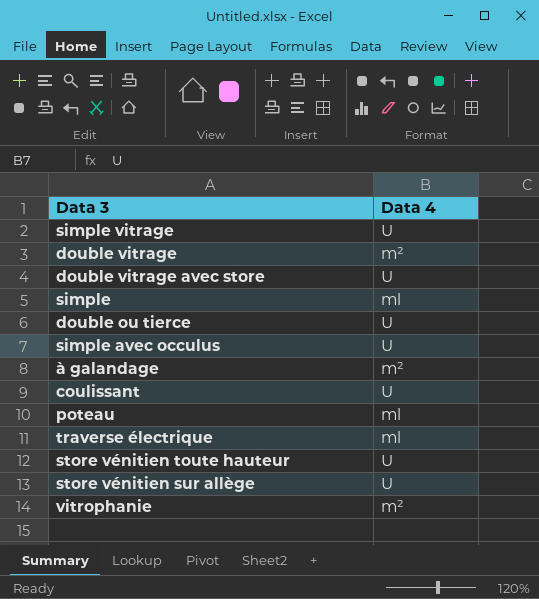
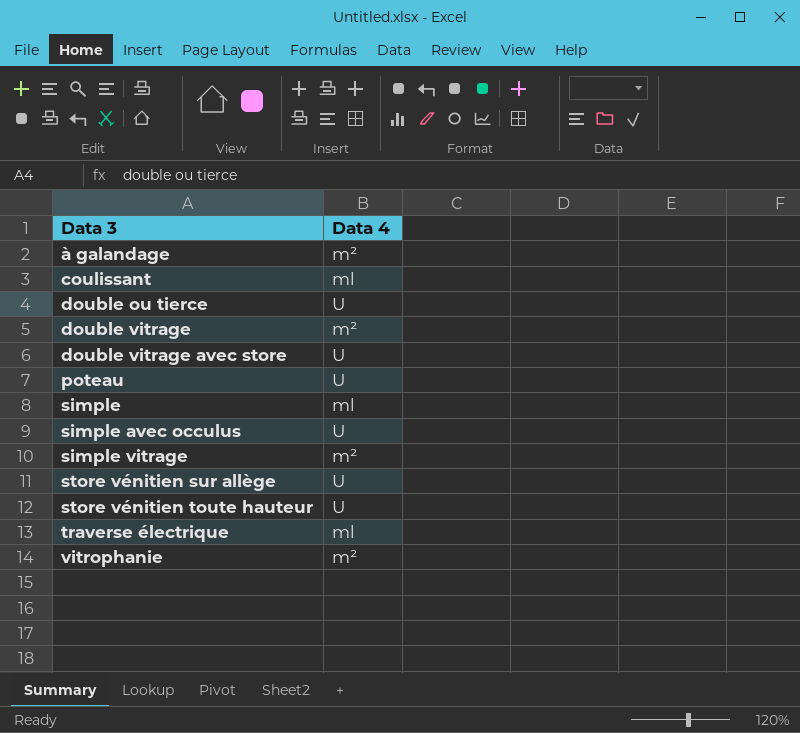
row order: none -> Data 3 ascending
coulissant | Data 4: U -> ml
poteau | Data 4: ml -> U
simple vitrage | Data 4: U -> m²

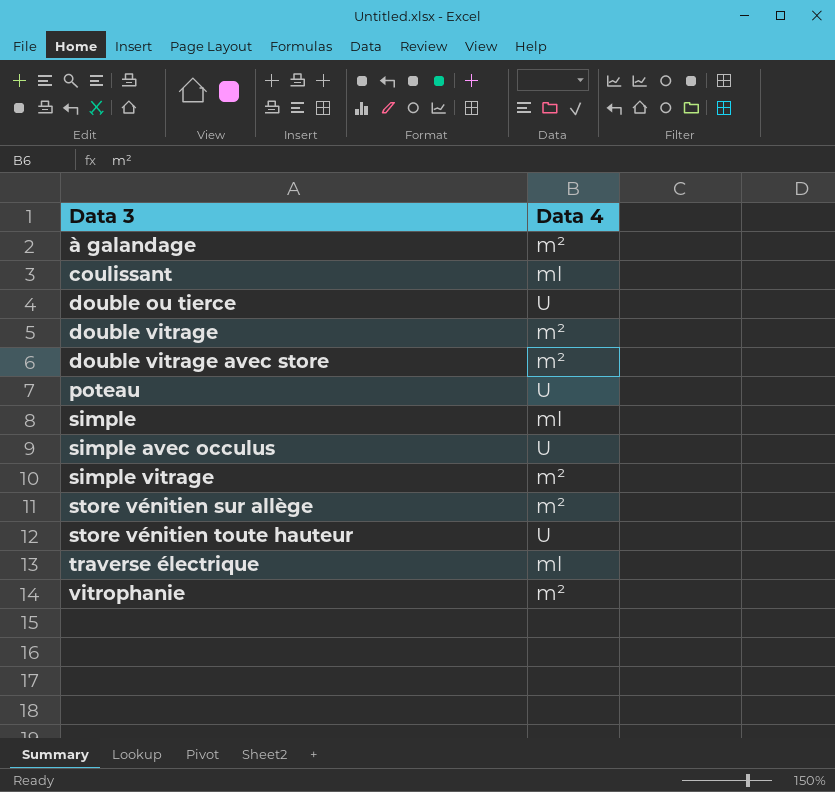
double vitrage avec store | Data 4: U -> m²
store vénitien sur allège | Data 4: U -> m²

